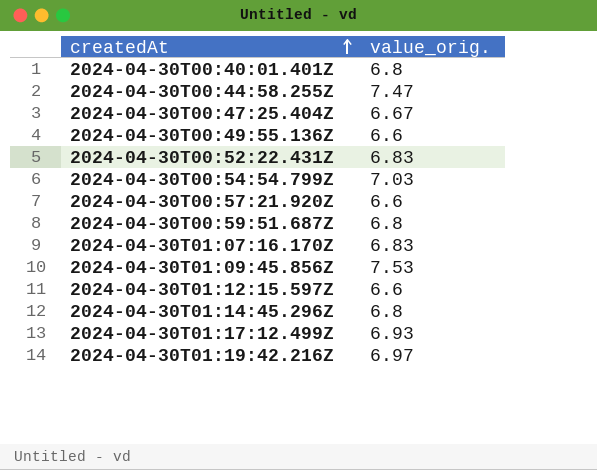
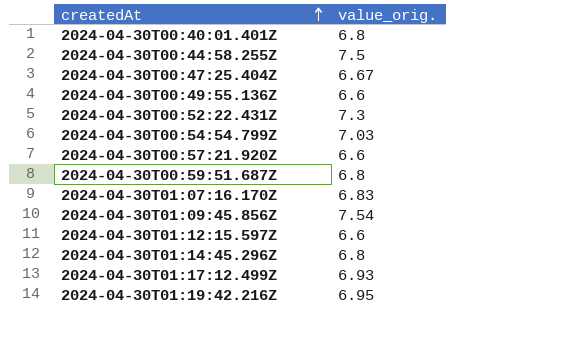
2024-04-30T00:44:58.255Z | value_orig.: 7.47 -> 7.5
2024-04-30T00:52:22.431Z | value_orig.: 6.83 -> 7.3
2024-04-30T01:09:45.856Z | value_orig.: 7.53 -> 7.54
2024-04-30T01:19:42.216Z | value_orig.: 6.97 -> 6.95

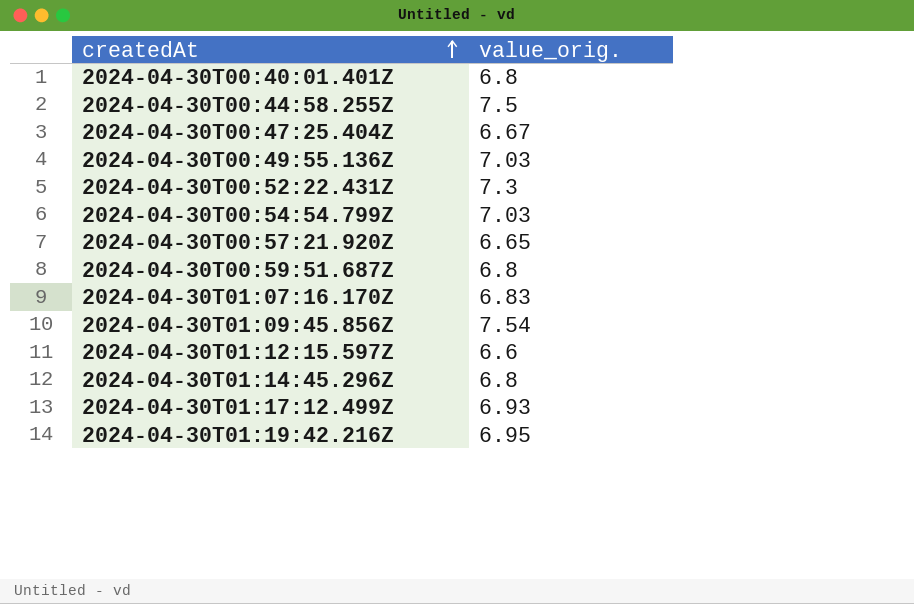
2024-04-30T00:49:55.136Z | value_orig.: 6.6 -> 7.03
2024-04-30T00:57:21.920Z | value_orig.: 6.6 -> 6.65

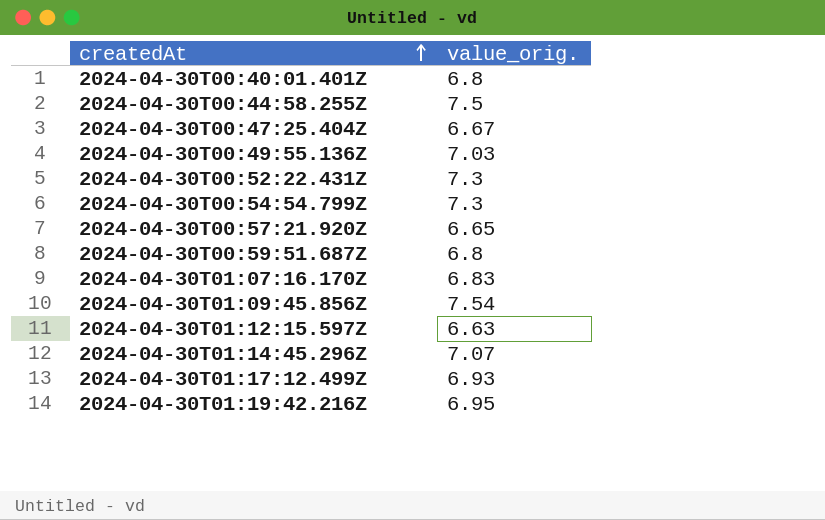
2024-04-30T00:54:54.799Z | value_orig.: 7.03 -> 7.3
2024-04-30T01:12:15.597Z | value_orig.: 6.6 -> 6.63
2024-04-30T01:14:45.296Z | value_orig.: 6.8 -> 7.07

